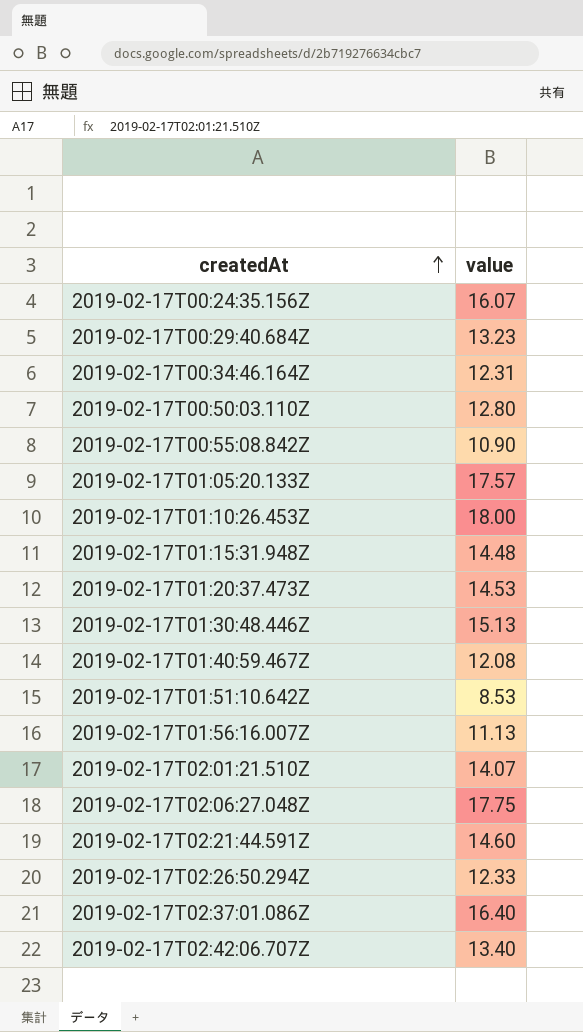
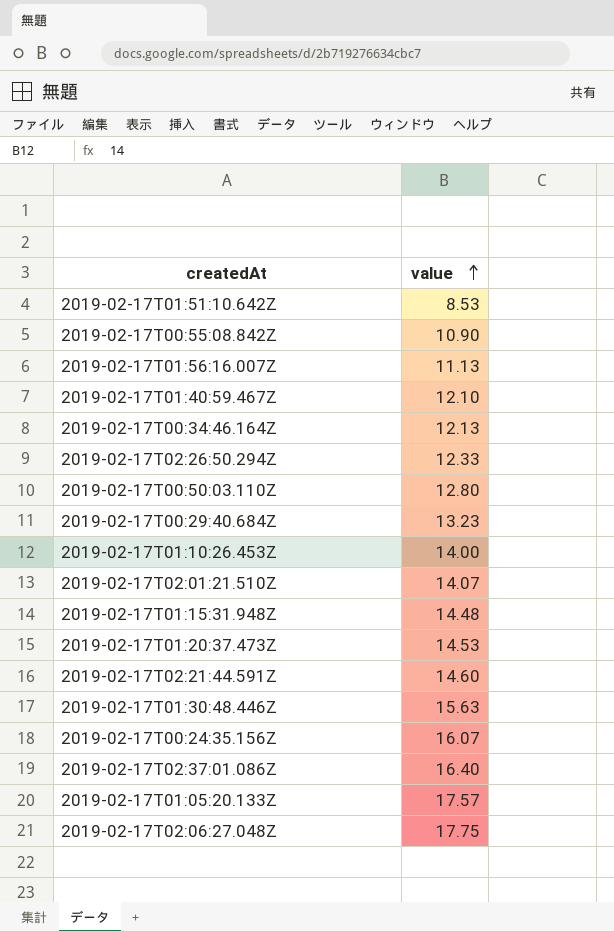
row order: createdAt ascending -> value ascending
row 2019-02-17T02:42:06.707Z: 13.40 -> none
2019-02-17T01:40:59.467Z | value: 12.08 -> 12.10
2019-02-17T00:34:46.164Z | value: 12.31 -> 12.13
2019-02-17T01:10:26.453Z | value: 18.00 -> 14.00
2019-02-17T01:30:48.446Z | value: 15.13 -> 15.63

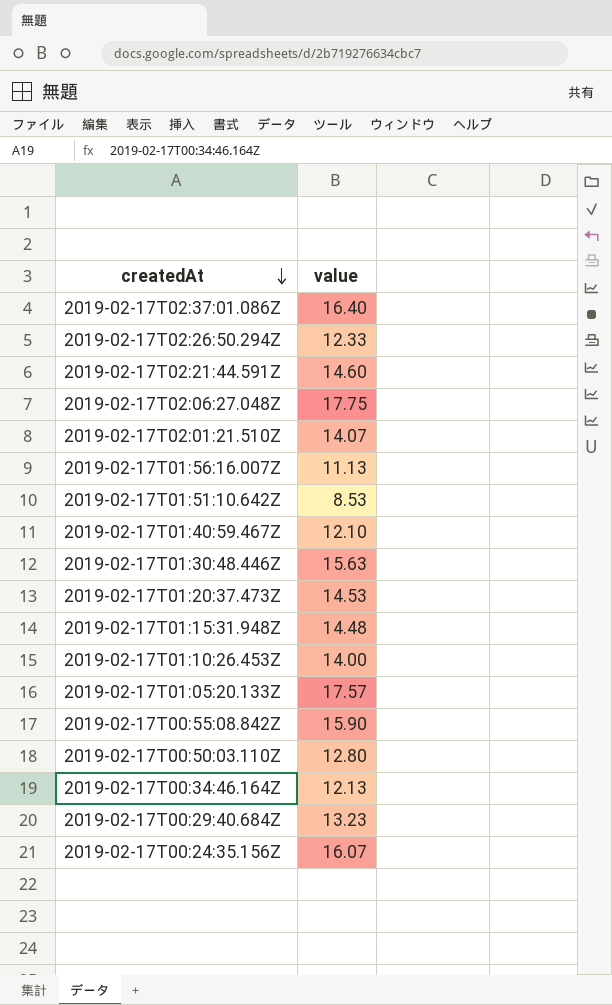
row order: value ascending -> createdAt descending
2019-02-17T00:55:08.842Z | value: 10.90 -> 15.90

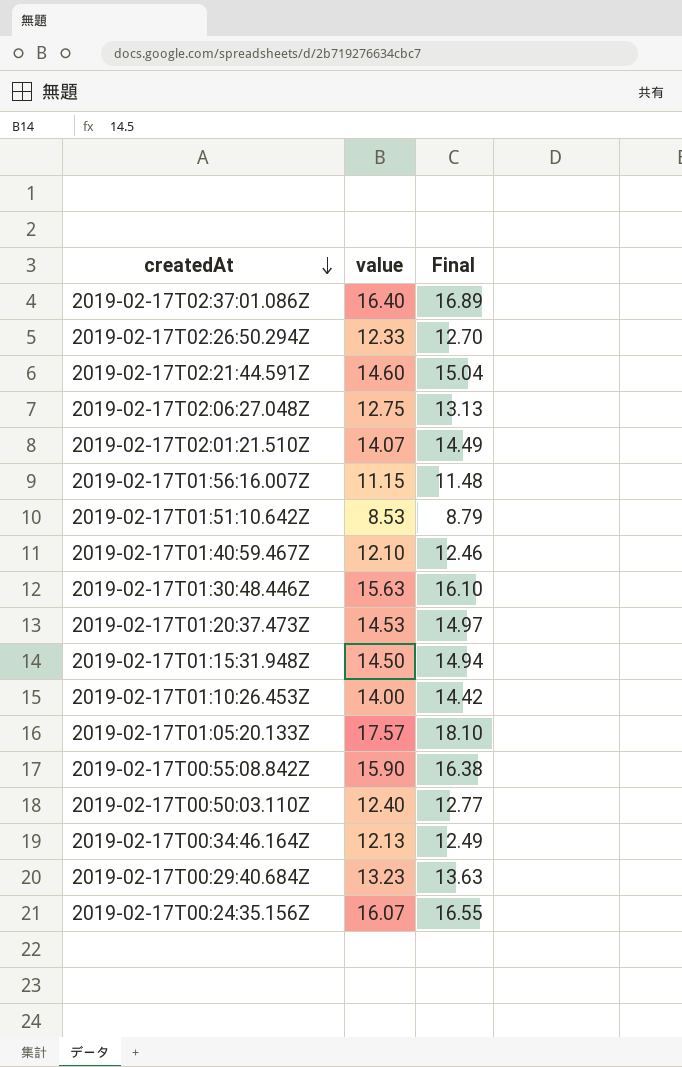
column Final | formula: none -> [value] * 1.03
2019-02-17T02:06:27.048Z | value: 17.75 -> 12.75
2019-02-17T01:56:16.007Z | value: 11.13 -> 11.15
2019-02-17T01:15:31.948Z | value: 14.48 -> 14.50
2019-02-17T00:50:03.110Z | value: 12.80 -> 12.40

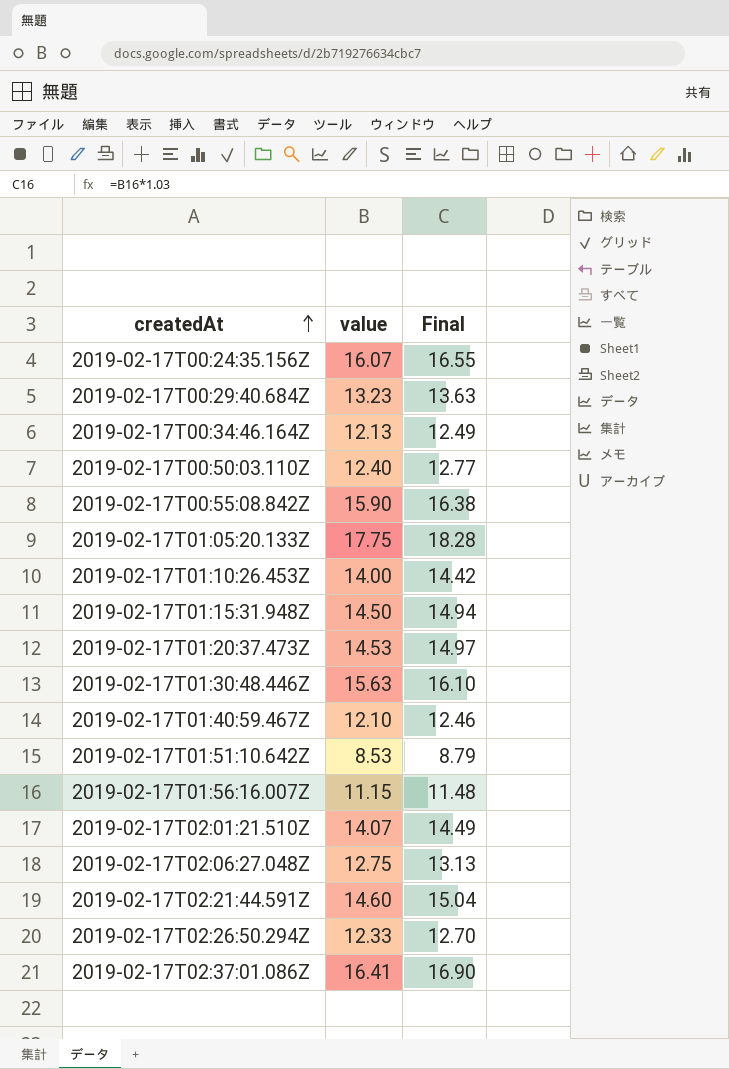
row order: createdAt descending -> createdAt ascending
2019-02-17T01:05:20.133Z | value: 17.57 -> 17.75
2019-02-17T01:05:20.133Z | Final: 18.10 -> 18.28
2019-02-17T02:37:01.086Z | value: 16.40 -> 16.41
2019-02-17T02:37:01.086Z | Final: 16.89 -> 16.90

